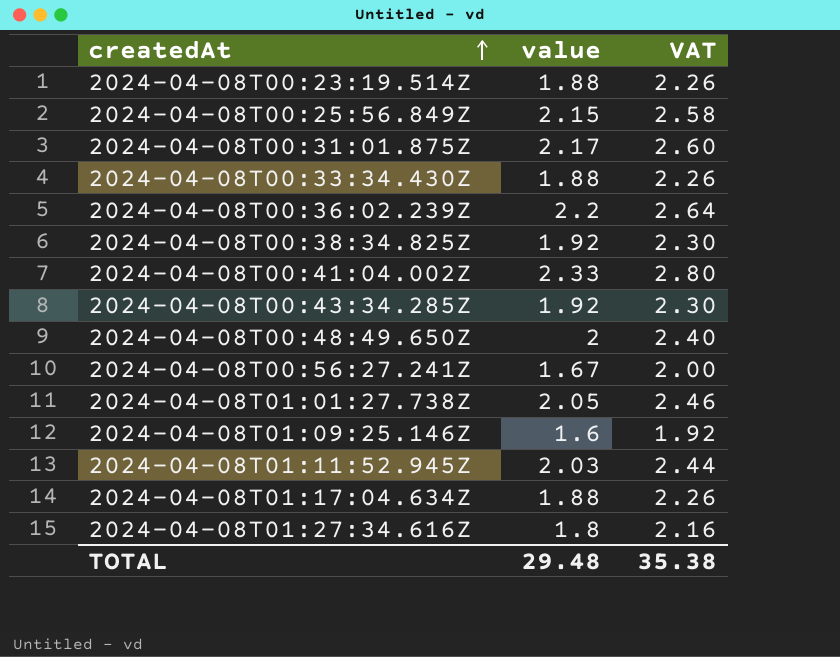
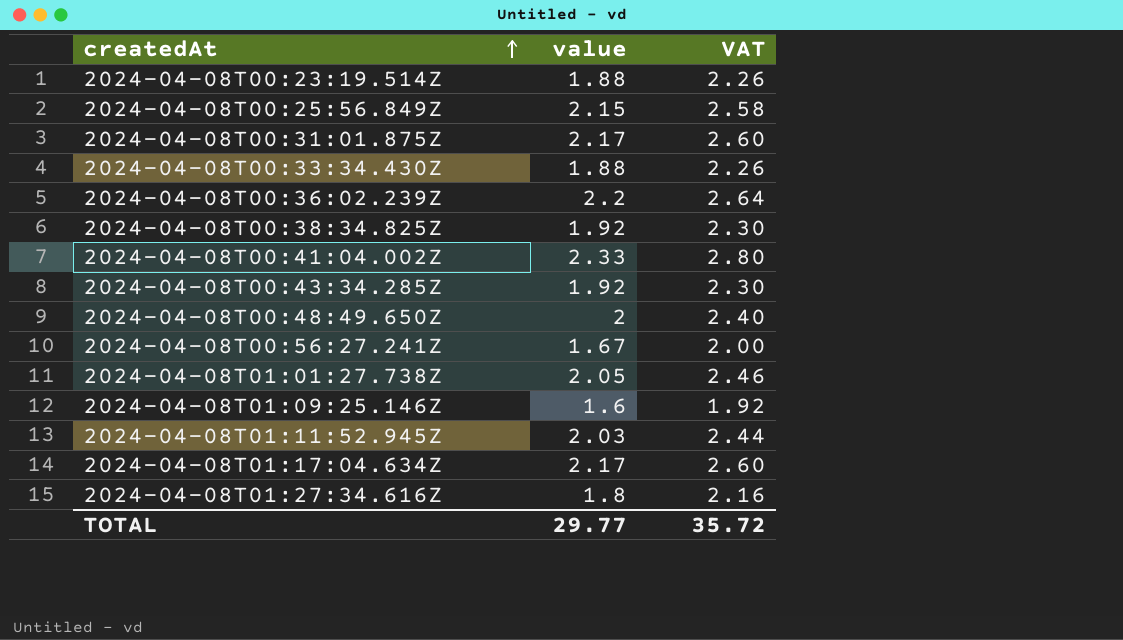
2024-04-08T01:17:04.634Z | value: 1.88 -> 2.17
2024-04-08T01:17:04.634Z | VAT: 2.26 -> 2.60
TOTAL | value: 29.48 -> 29.77
TOTAL | VAT: 35.38 -> 35.72

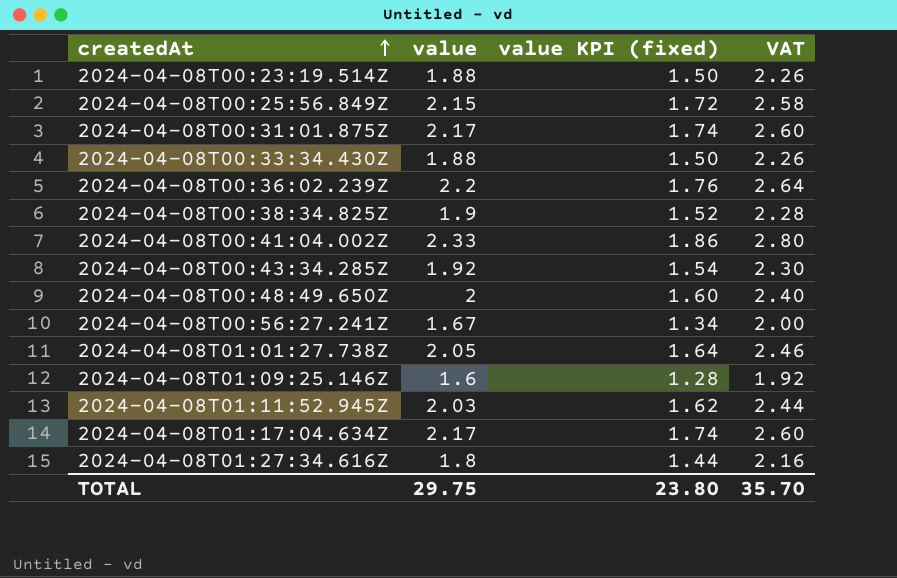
column value KPI (fixed) | formula: none -> [value] * 0.8
2024-04-08T00:38:34.825Z | value: 1.92 -> 1.9
2024-04-08T00:38:34.825Z | VAT: 2.30 -> 2.28
TOTAL | value: 29.77 -> 29.75
TOTAL | VAT: 35.72 -> 35.70

